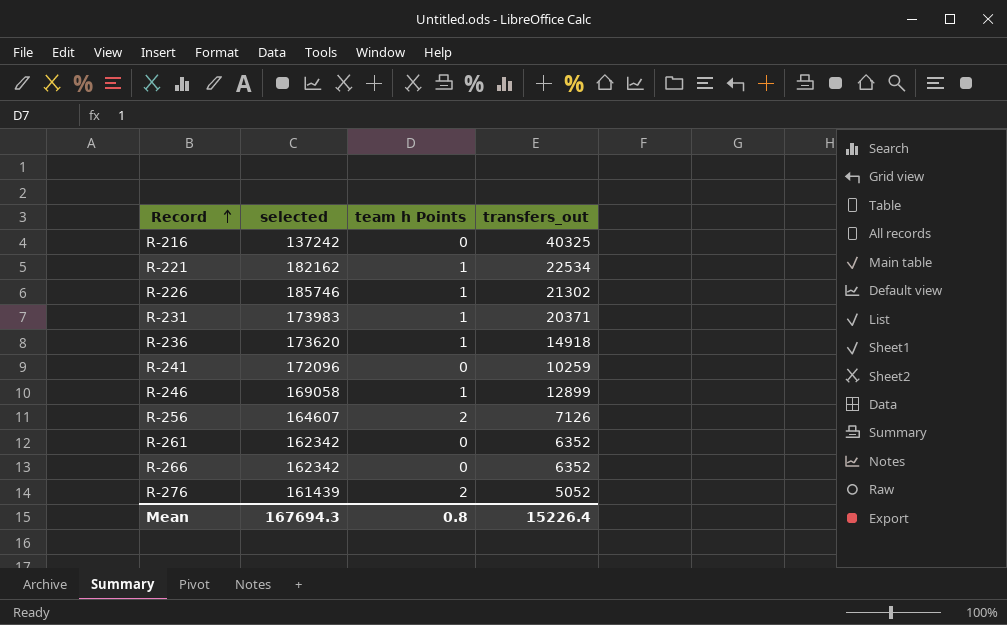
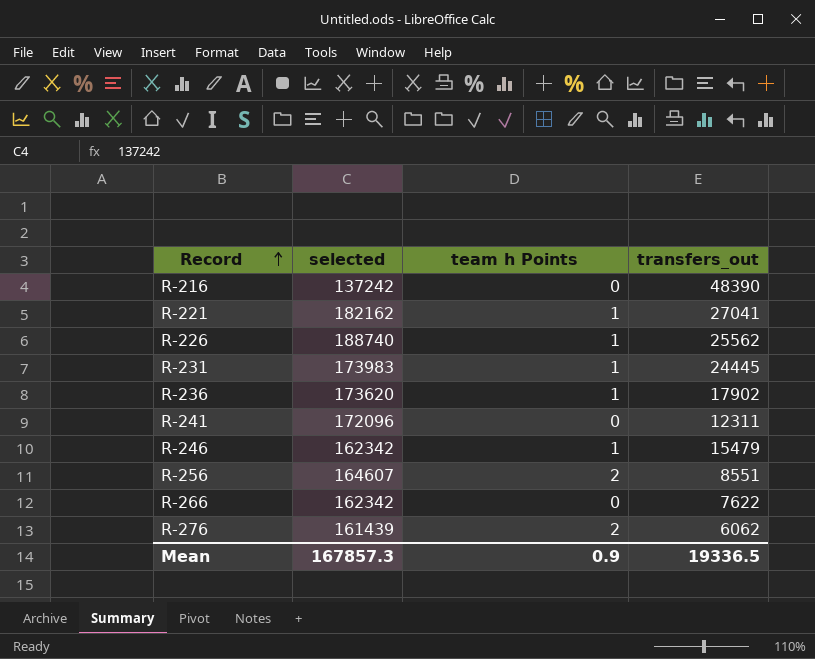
row R-261: 162342 | 0 | 6352 -> none
R-216 | transfers_out: 40325 -> 48390
R-221 | transfers_out: 22534 -> 27041
R-226 | selected: 185746 -> 188740
R-226 | transfers_out: 21302 -> 25562
R-231 | transfers_out: 20371 -> 24445
R-236 | transfers_out: 14918 -> 17902
R-241 | transfers_out: 10259 -> 12311
R-246 | selected: 169058 -> 162342
R-246 | transfers_out: 12899 -> 15479
R-256 | transfers_out: 7126 -> 8551
R-266 | transfers_out: 6352 -> 7622
R-276 | transfers_out: 5052 -> 6062
Mean | selected: 167694.3 -> 167857.3
Mean | team h Points: 0.8 -> 0.9
Mean | transfers_out: 15226.4 -> 19336.5

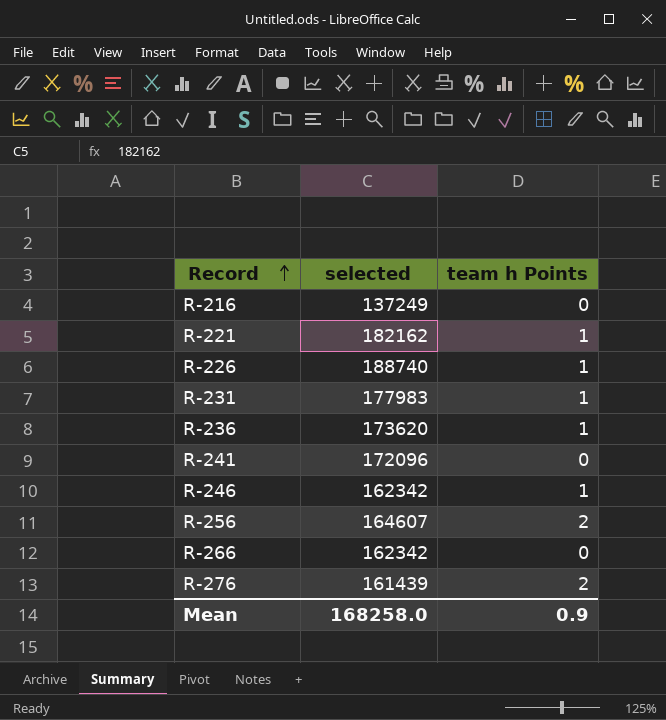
column transfers_out | position: 4 -> none
R-216 | selected: 137242 -> 137249
R-231 | selected: 173983 -> 177983
Mean | selected: 167857.3 -> 168258.0

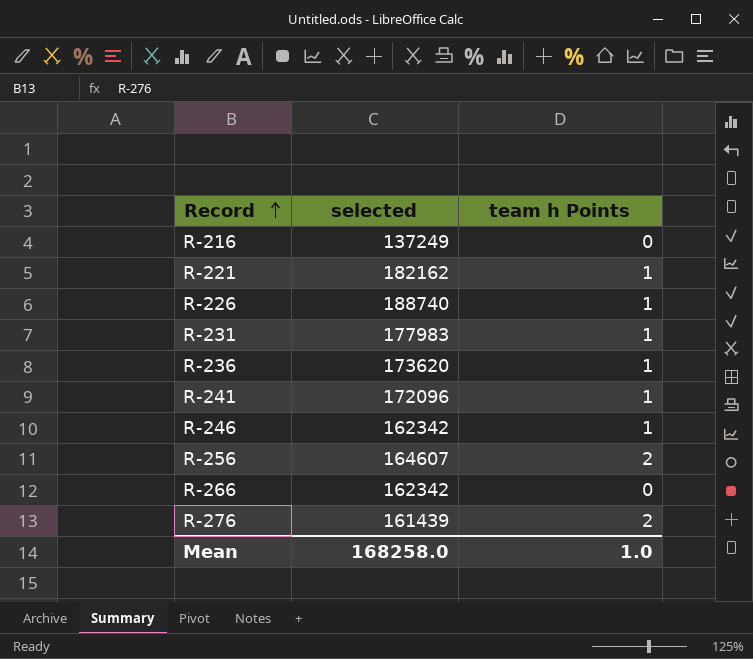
R-241 | team h Points: 0 -> 1
Mean | team h Points: 0.9 -> 1.0

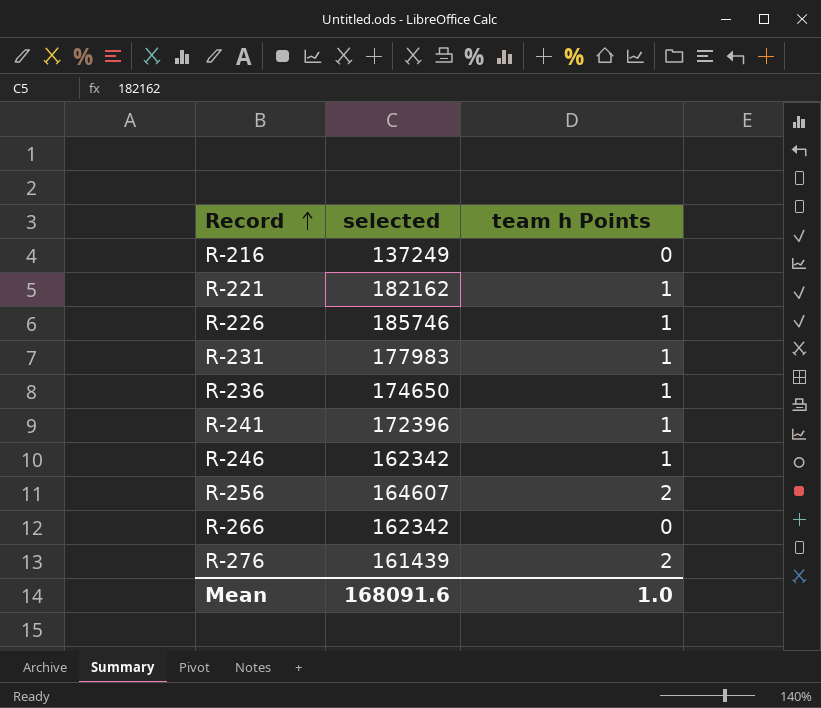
R-226 | selected: 188740 -> 185746
R-236 | selected: 173620 -> 174650
R-241 | selected: 172096 -> 172396
Mean | selected: 168258.0 -> 168091.6

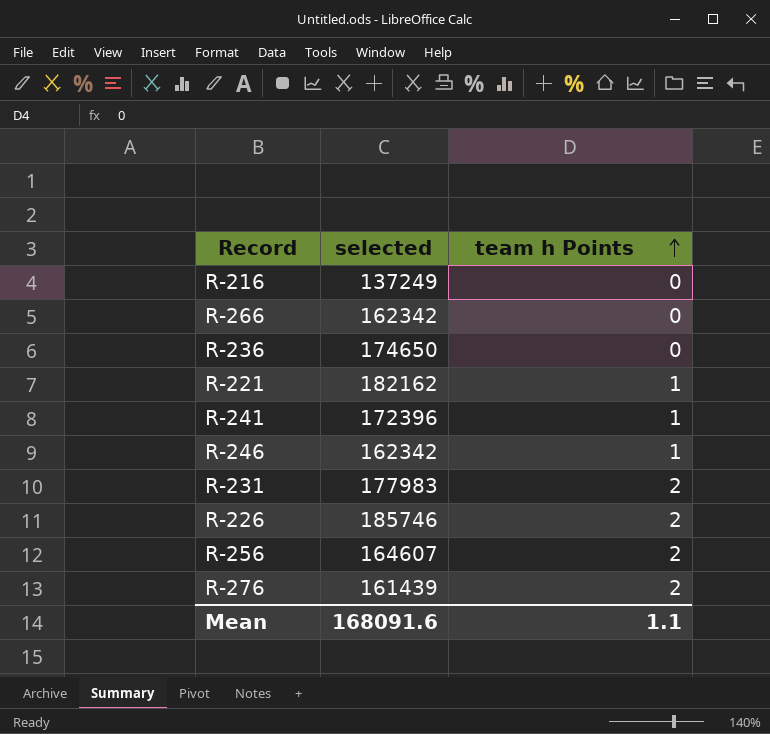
row order: Record ascending -> team h Points ascending
R-236 | team h Points: 1 -> 0
R-231 | team h Points: 1 -> 2
R-226 | team h Points: 1 -> 2
Mean | team h Points: 1.0 -> 1.1

